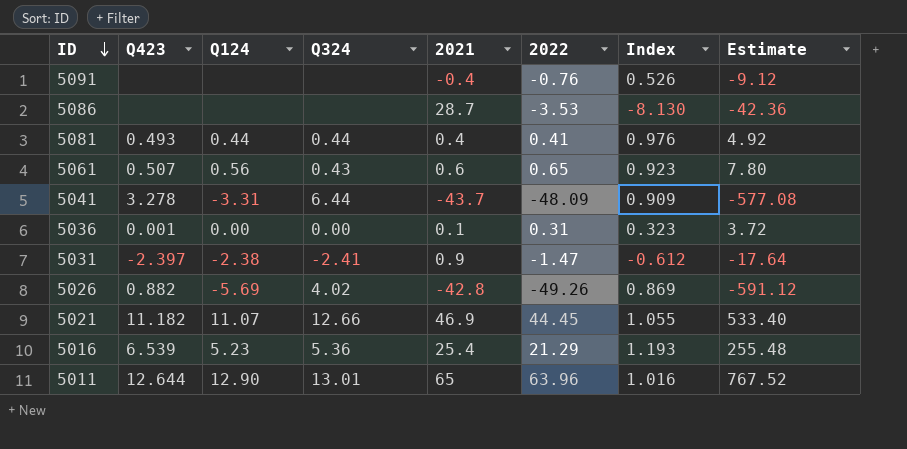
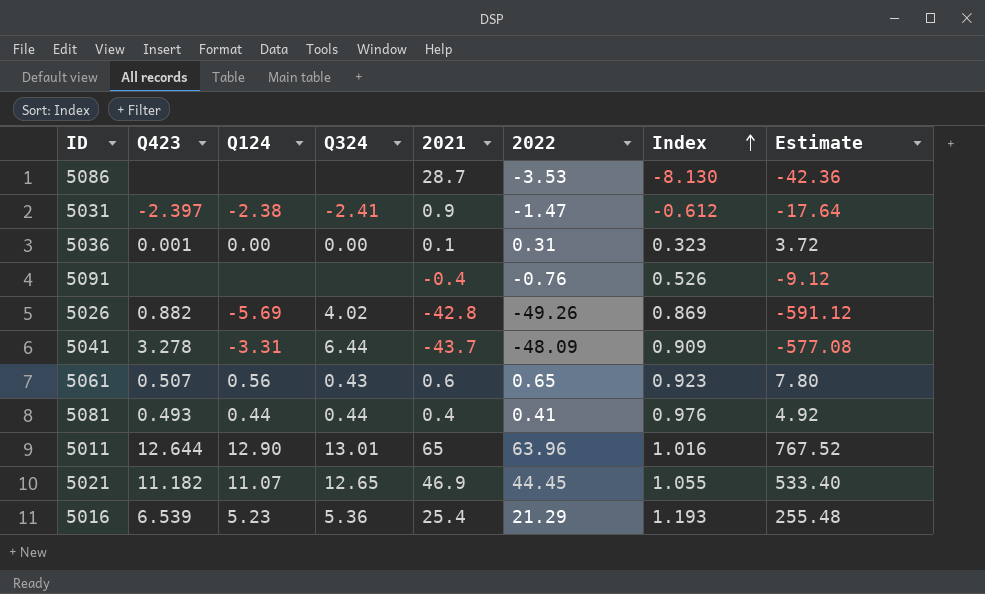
row order: ID descending -> Index ascending
5021 | Q324: 12.66 -> 12.65

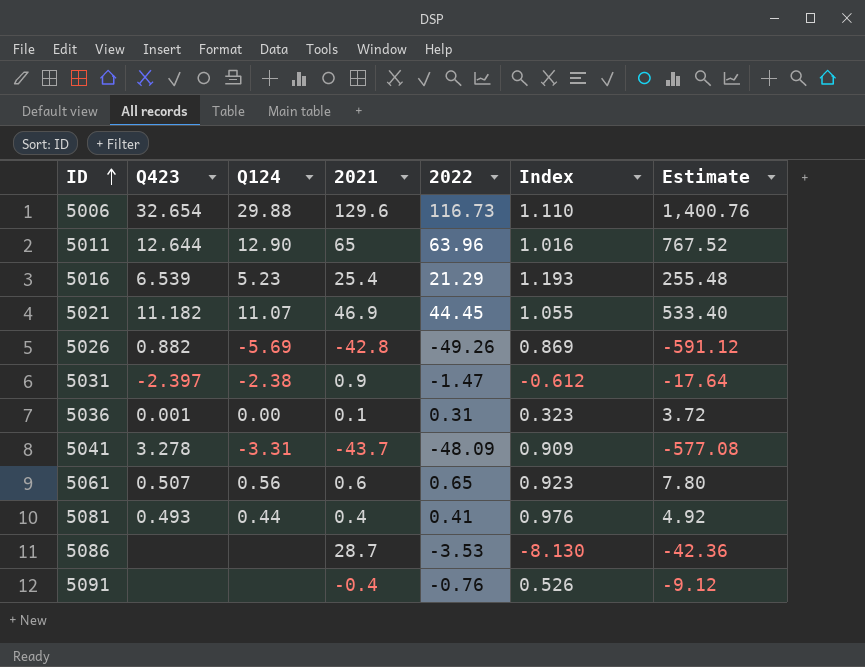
row order: Index ascending -> ID ascending
column Q324 | position: 4 -> none
row 5006: none -> 32.654 | 29.88 | 129.6 | 116.73 | 1.110 | 1,400.76

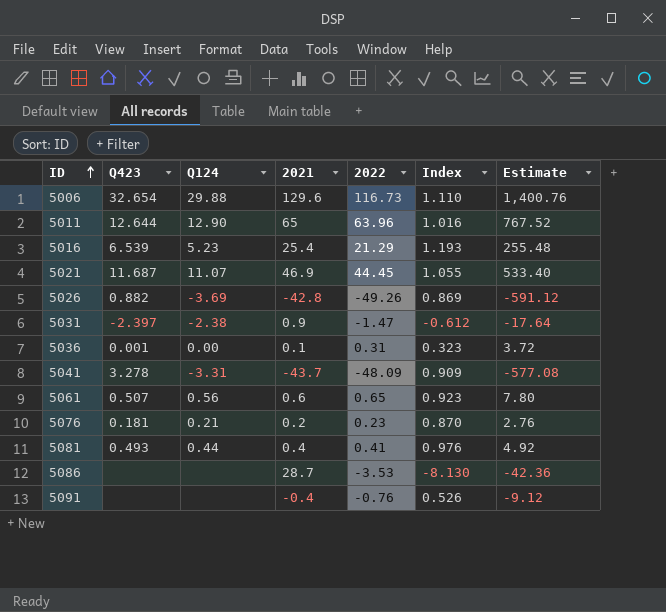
5021 | Q423: 11.182 -> 11.687
5026 | Q124: -5.69 -> -3.69
row 5076: none -> 0.181 | 0.21 | 0.2 | 0.23 | 0.870 | 2.76

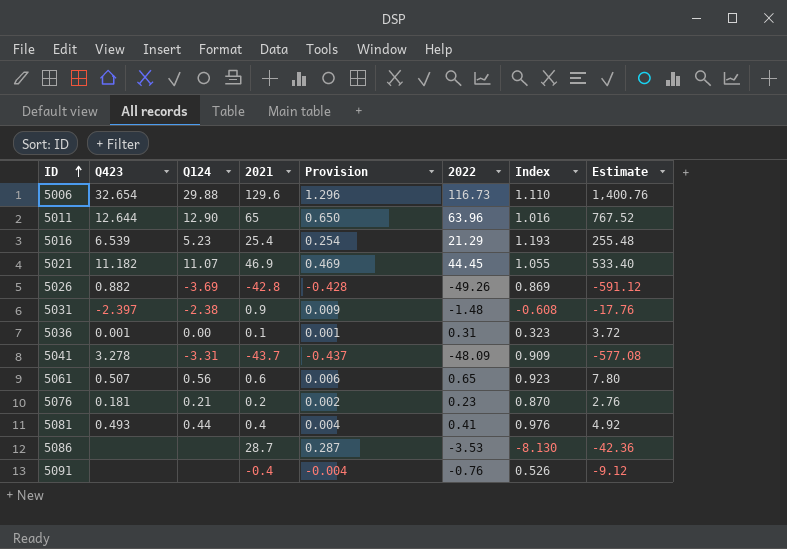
column Provision | formula: none -> [2021] * 0.01
5021 | Q423: 11.687 -> 11.182
5031 | 2022: -1.47 -> -1.48
5031 | Index: -0.612 -> -0.608
5031 | Estimate: -17.64 -> -17.76

